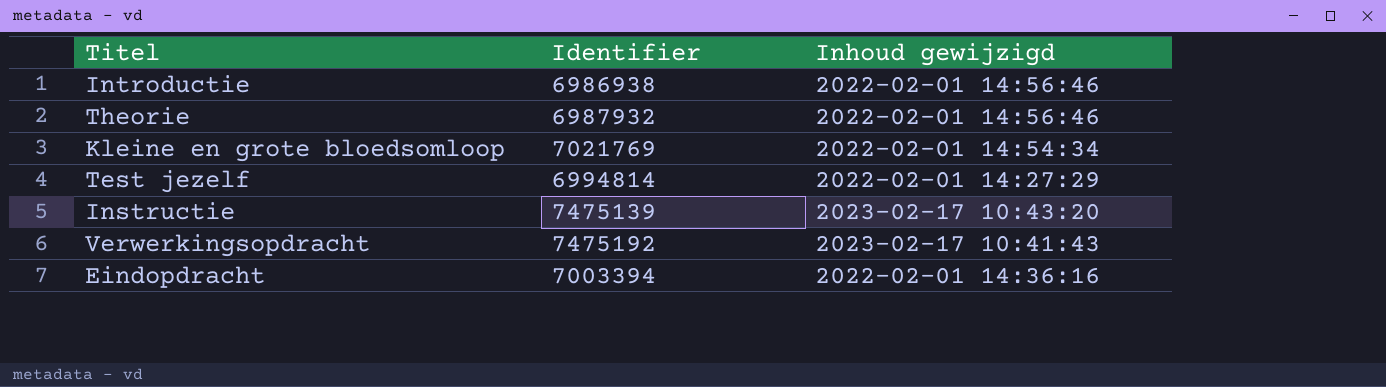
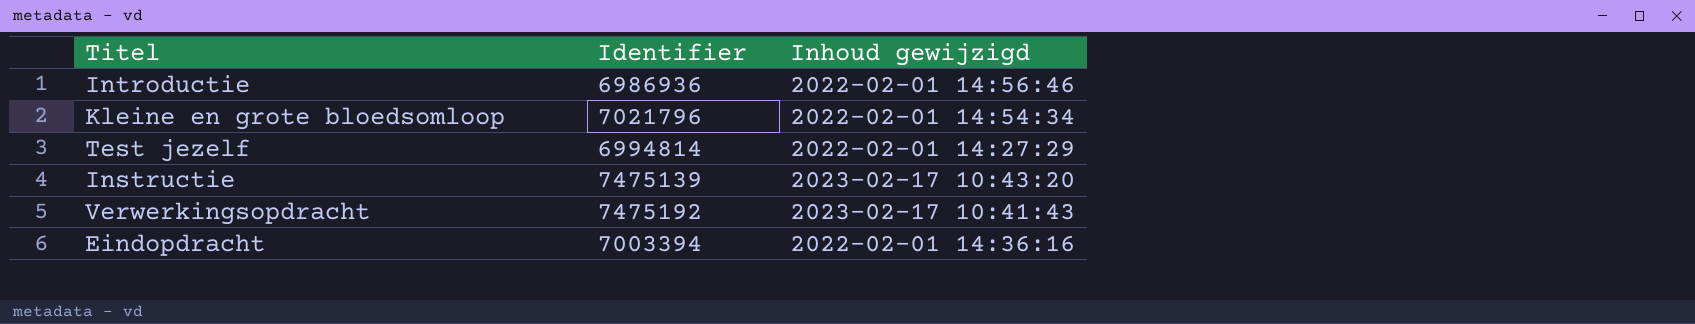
row Theorie: 6987932 | 2022-02-01 14:56:46 -> none
Introductie | Identifier: 6986938 -> 6986936
Kleine en grote bloedsomloop | Identifier: 7021769 -> 7021796

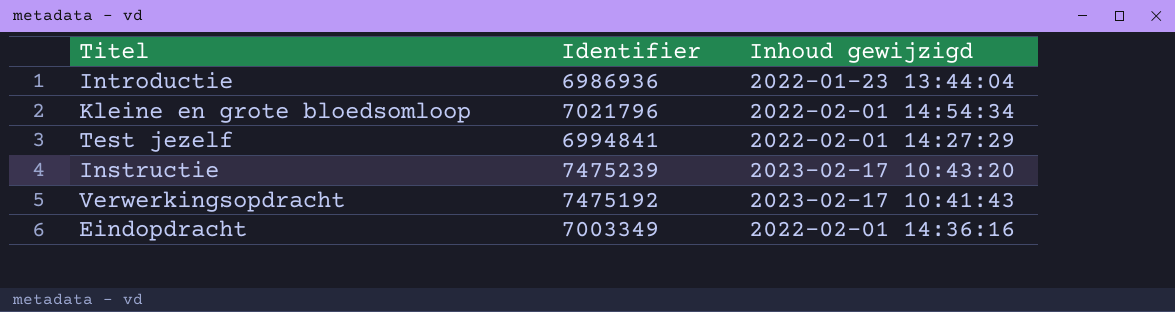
Introductie | Inhoud gewijzigd: 2022-02-01 14:56:46 -> 2022-01-23 13:44:04
Test jezelf | Identifier: 6994814 -> 6994841
Instructie | Identifier: 7475139 -> 7475239
Eindopdracht | Identifier: 7003394 -> 7003349

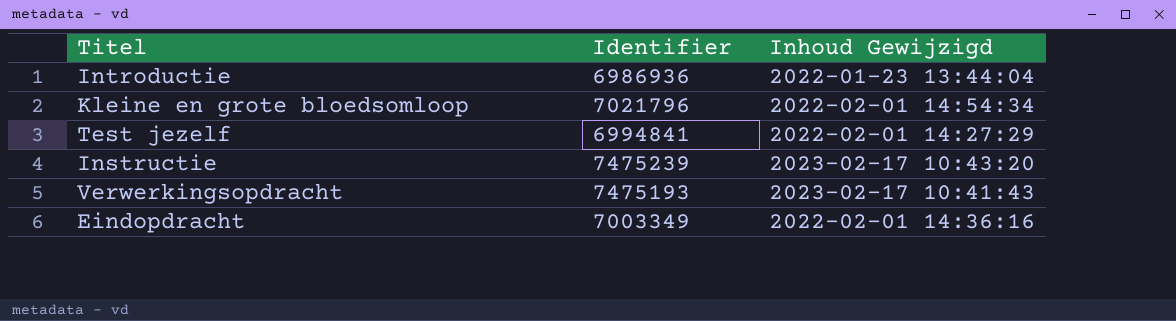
column name: Inhoud gewijzigd -> Inhoud Gewijzigd
Verwerkingsopdracht | Identifier: 7475192 -> 7475193

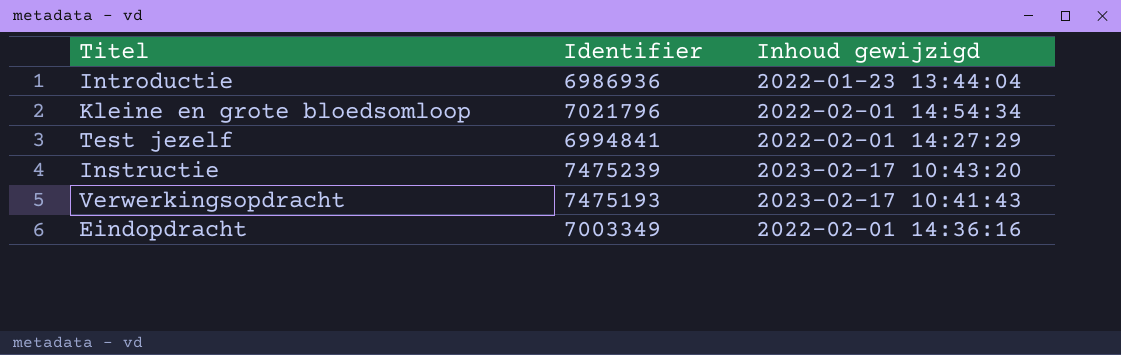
column name: Inhoud Gewijzigd -> Inhoud gewijzigd

